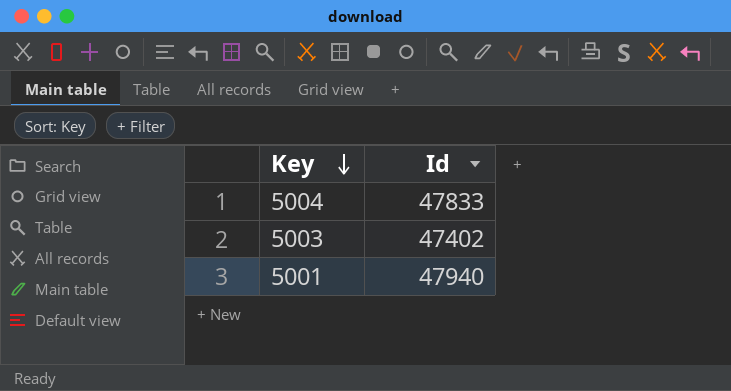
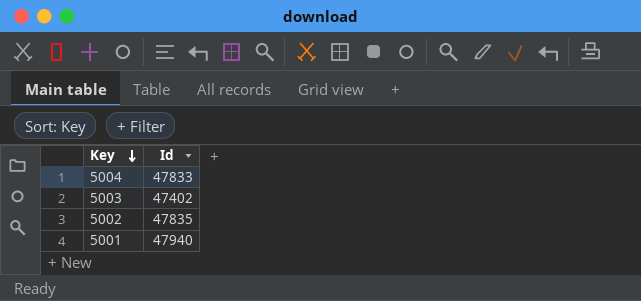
row 5002: none -> 47835

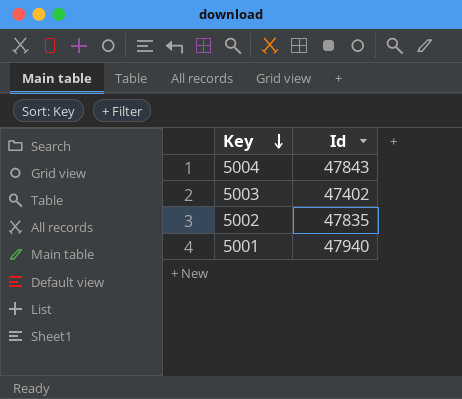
5004 | Id: 47833 -> 47843

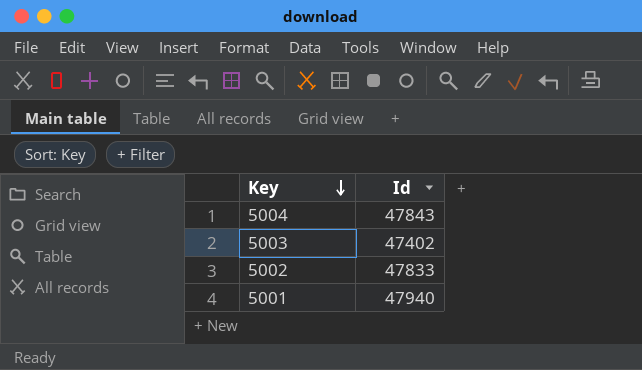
5002 | Id: 47835 -> 47833

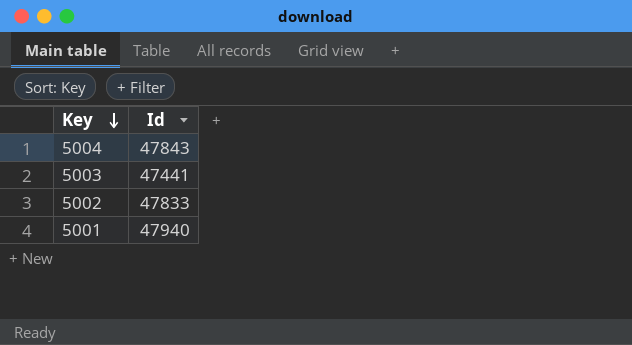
5003 | Id: 47402 -> 47441

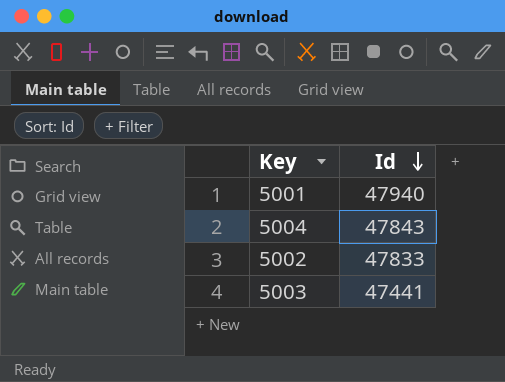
row order: Key descending -> Id descending

